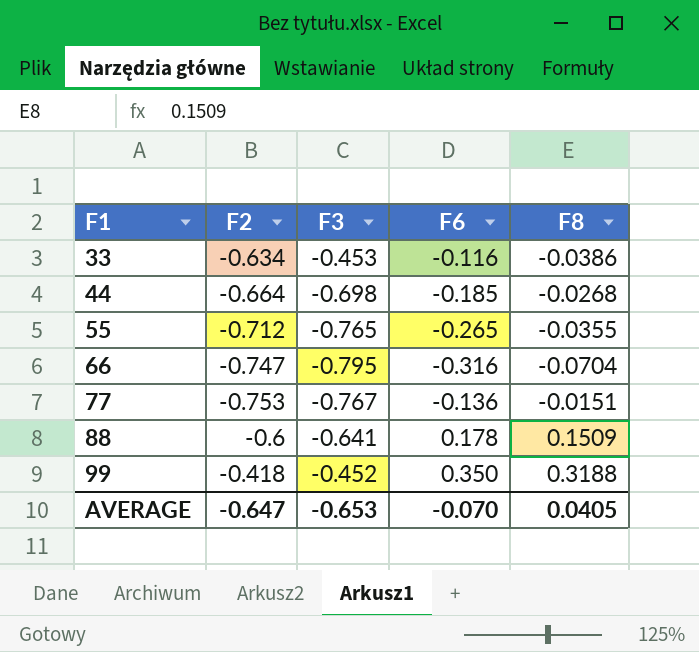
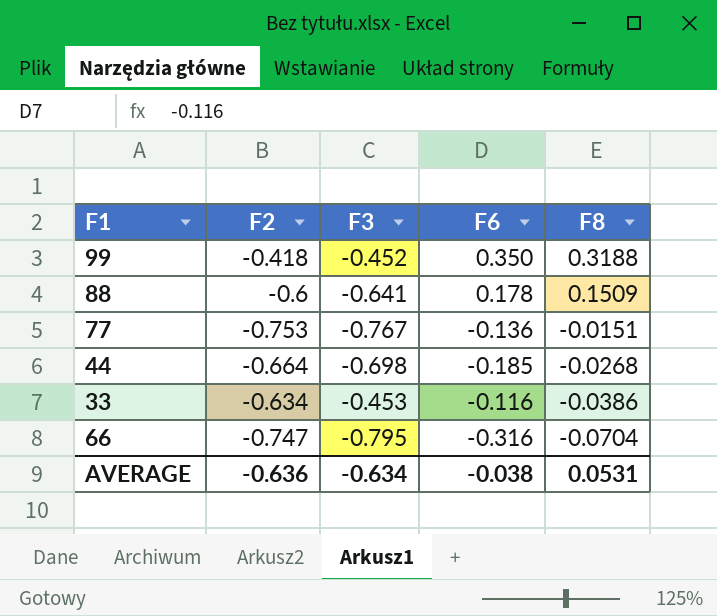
row order: F1 ascending -> F8 descending
row 55: -0.712 | -0.765 | -0.265 | -0.0355 -> none
AVERAGE | F2: -0.647 -> -0.636
AVERAGE | F3: -0.653 -> -0.634
AVERAGE | F6: -0.070 -> -0.038
AVERAGE | F8: 0.0405 -> 0.0531

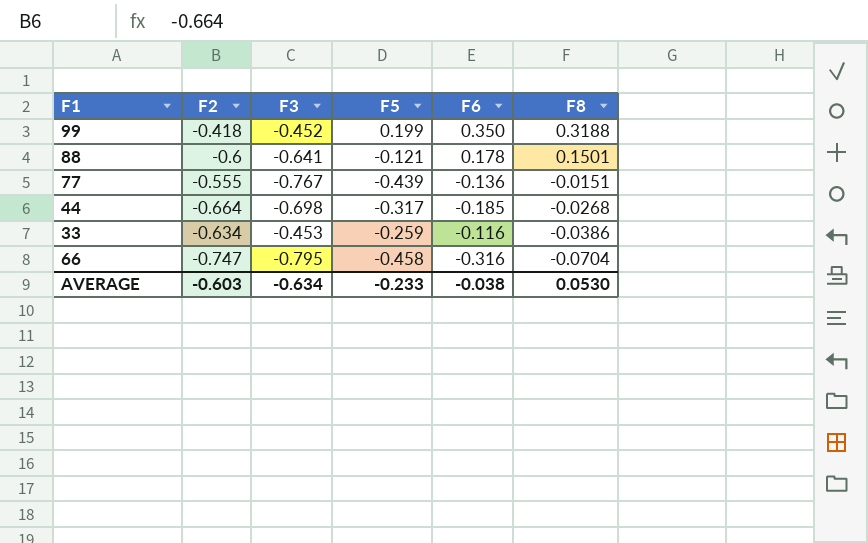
column F5 | position: none -> 4
88 | F8: 0.1509 -> 0.1501
77 | F2: -0.753 -> -0.555
AVERAGE | F2: -0.636 -> -0.603
AVERAGE | F8: 0.0531 -> 0.0530

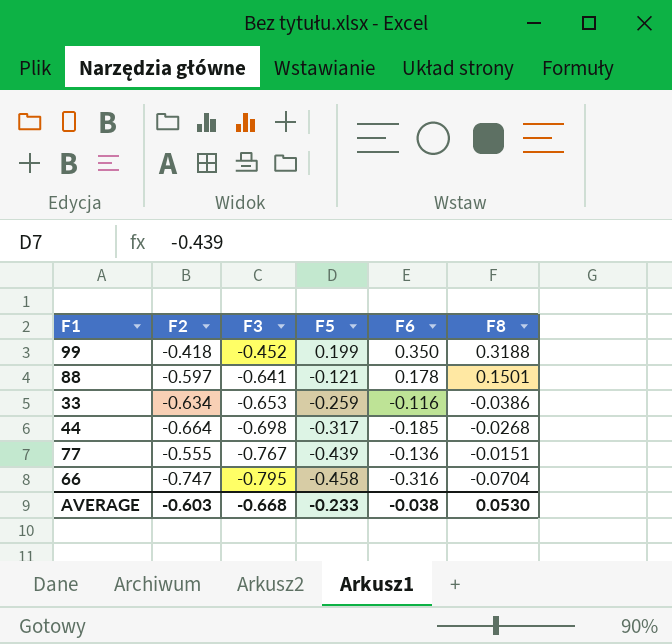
row order: F8 descending -> F3 descending
88 | F2: -0.6 -> -0.597
33 | F3: -0.453 -> -0.653
AVERAGE | F3: -0.634 -> -0.668

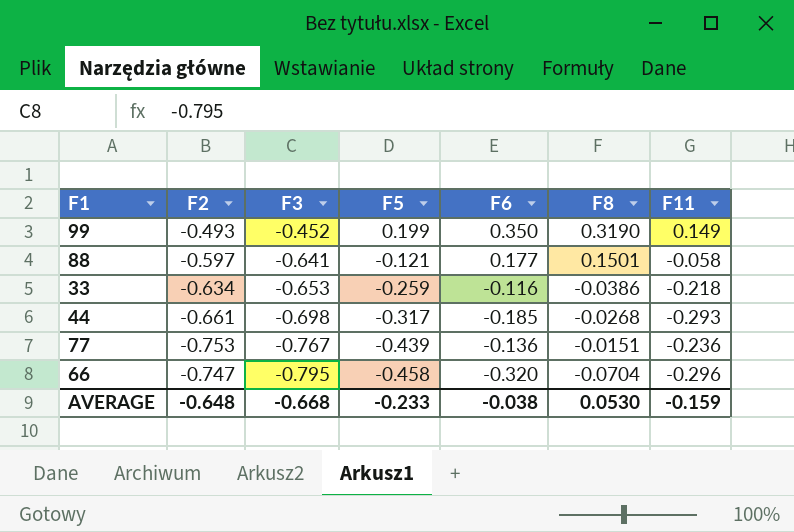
column F11 | position: none -> 7
99 | F2: -0.418 -> -0.493
99 | F8: 0.3188 -> 0.3190
88 | F6: 0.178 -> 0.177
44 | F2: -0.664 -> -0.661
77 | F2: -0.555 -> -0.753
66 | F6: -0.316 -> -0.320
AVERAGE | F2: -0.603 -> -0.648

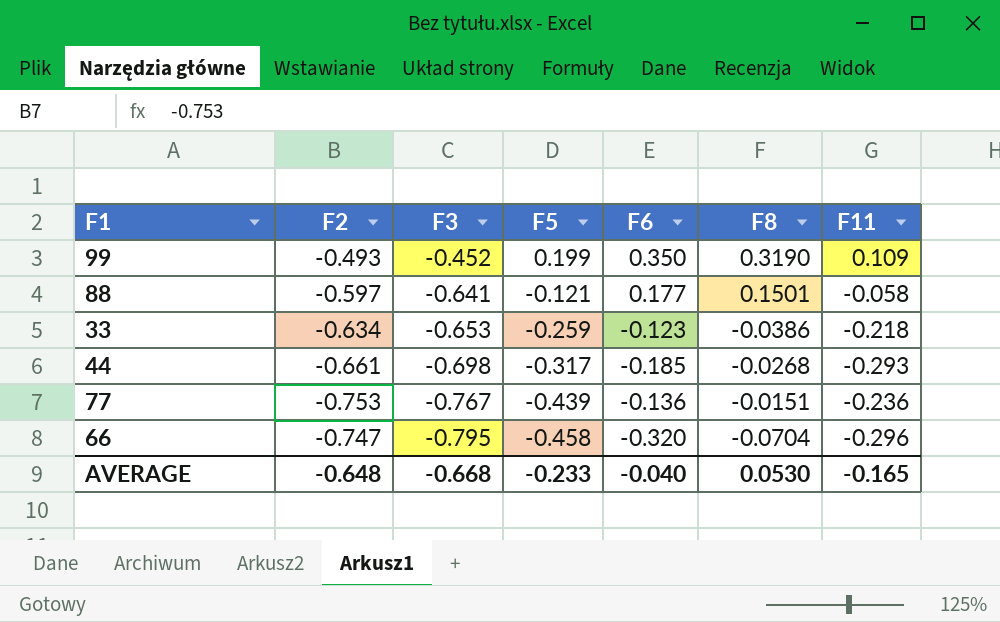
99 | F11: 0.149 -> 0.109
33 | F6: -0.116 -> -0.123
AVERAGE | F6: -0.038 -> -0.040
AVERAGE | F11: -0.159 -> -0.165

